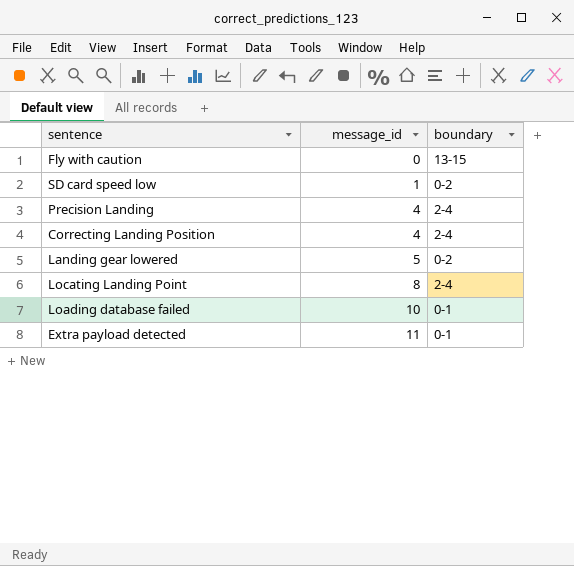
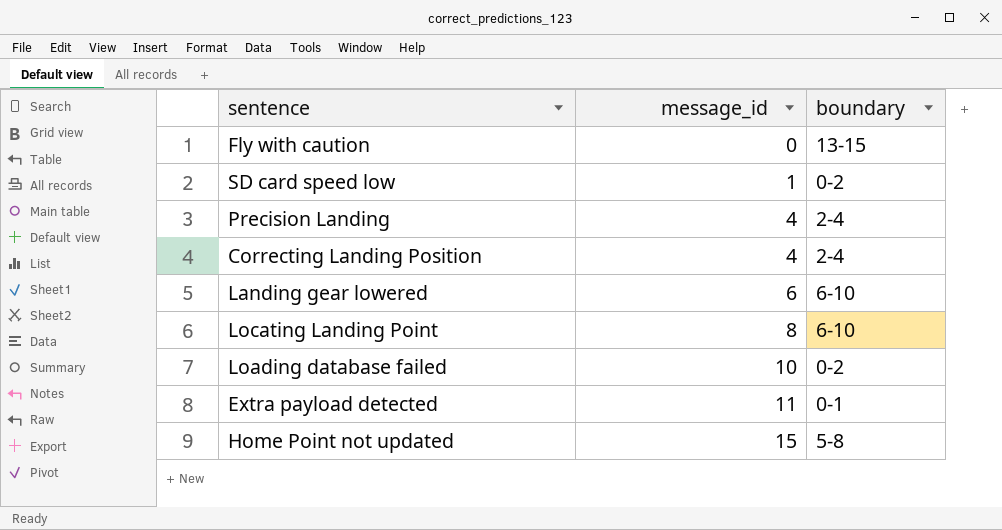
Landing gear lowered | message_id: 5 -> 6
Landing gear lowered | boundary: 0-2 -> 6-10
Locating Landing Point | boundary: 2-4 -> 6-10
Loading database failed | boundary: 0-1 -> 0-2
row Home Point not updated: none -> 15 | 5-8

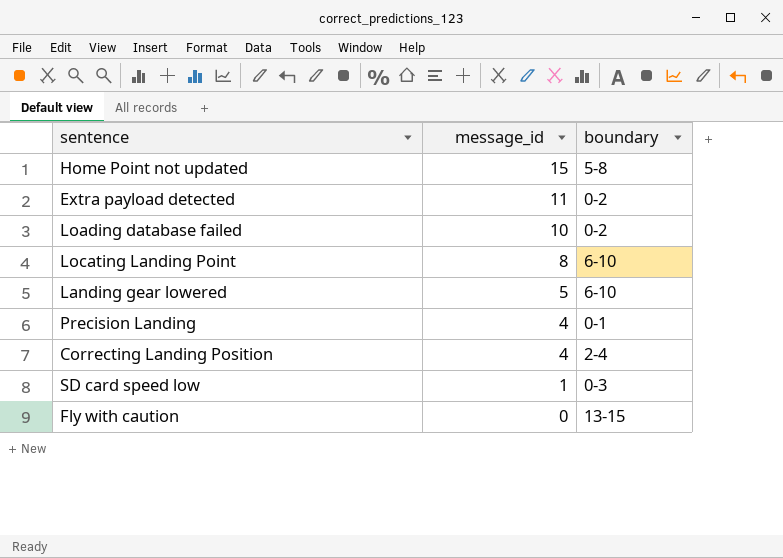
row order: message_id ascending -> message_id descending
Extra payload detected | boundary: 0-1 -> 0-2
Landing gear lowered | message_id: 6 -> 5
Precision Landing | boundary: 2-4 -> 0-1
SD card speed low | boundary: 0-2 -> 0-3

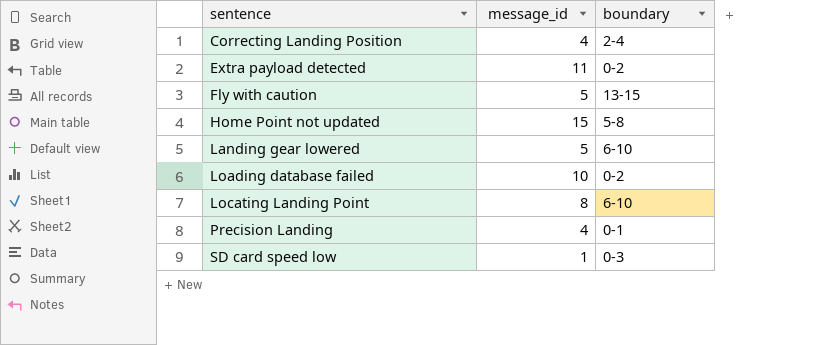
row order: message_id descending -> sentence ascending
Fly with caution | message_id: 0 -> 5

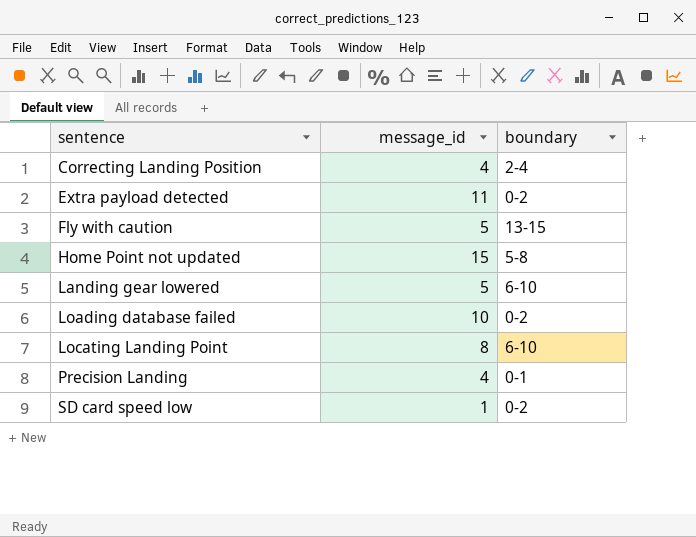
SD card speed low | boundary: 0-3 -> 0-2

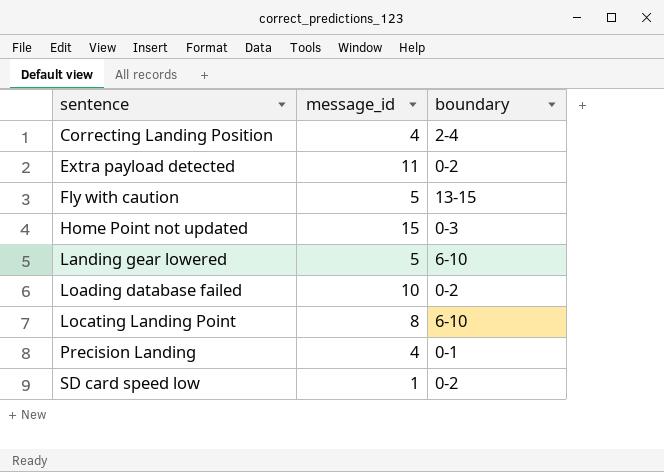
Home Point not updated | boundary: 5-8 -> 0-3

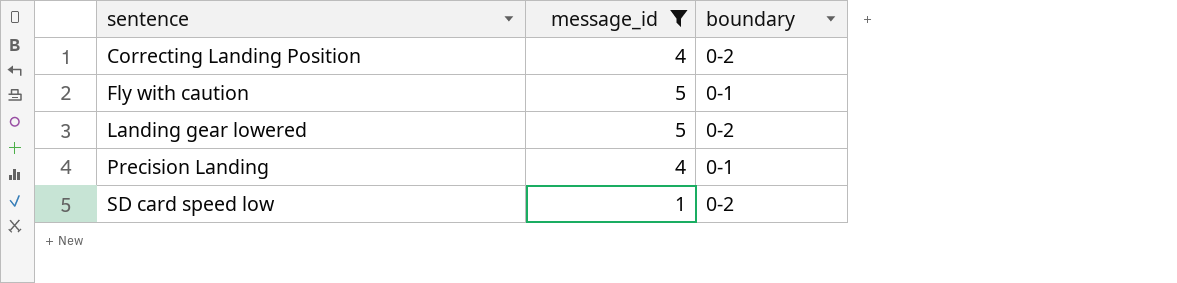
filter: none -> message_id <= 5
Correcting Landing Position | boundary: 2-4 -> 0-2
Fly with caution | boundary: 13-15 -> 0-1
Landing gear lowered | boundary: 6-10 -> 0-2

